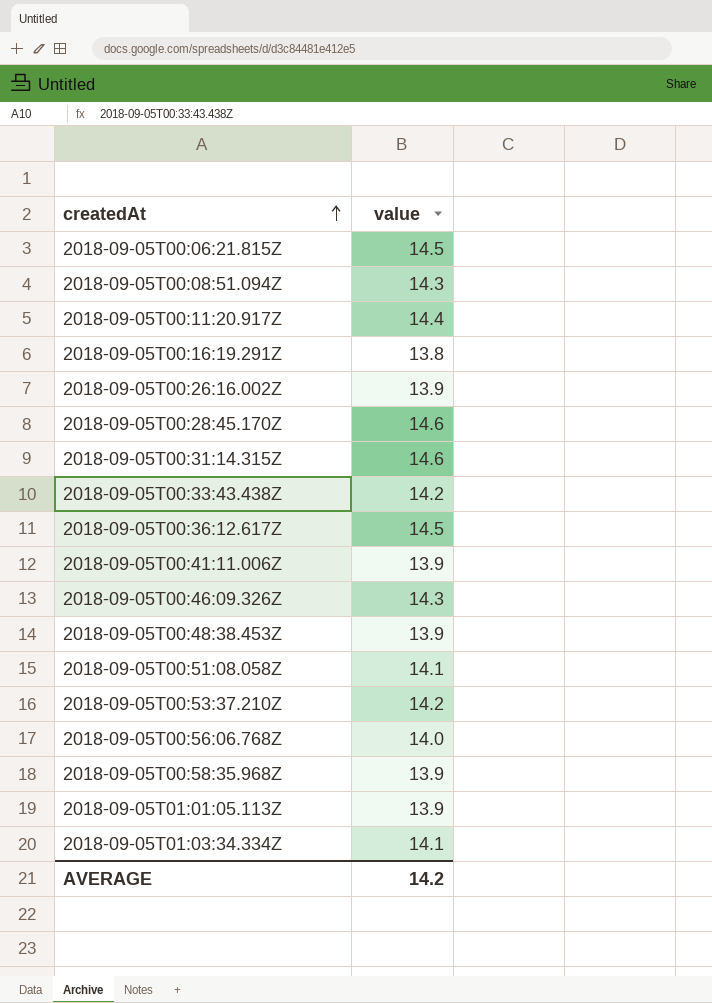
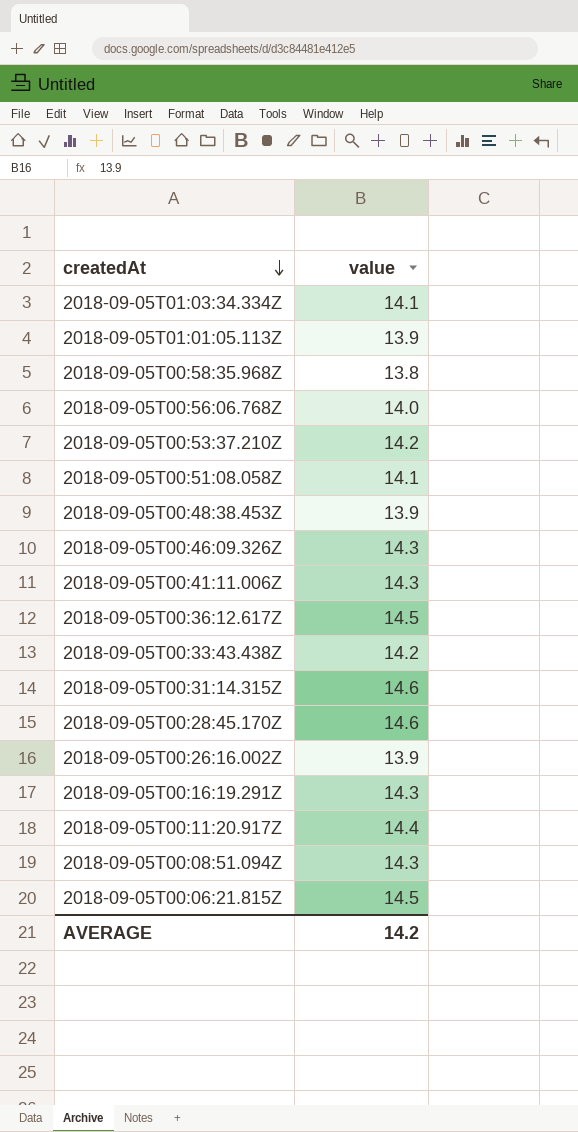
row order: createdAt ascending -> createdAt descending
2018-09-05T00:58:35.968Z | value: 13.9 -> 13.8
2018-09-05T00:41:11.006Z | value: 13.9 -> 14.3
2018-09-05T00:16:19.291Z | value: 13.8 -> 14.3

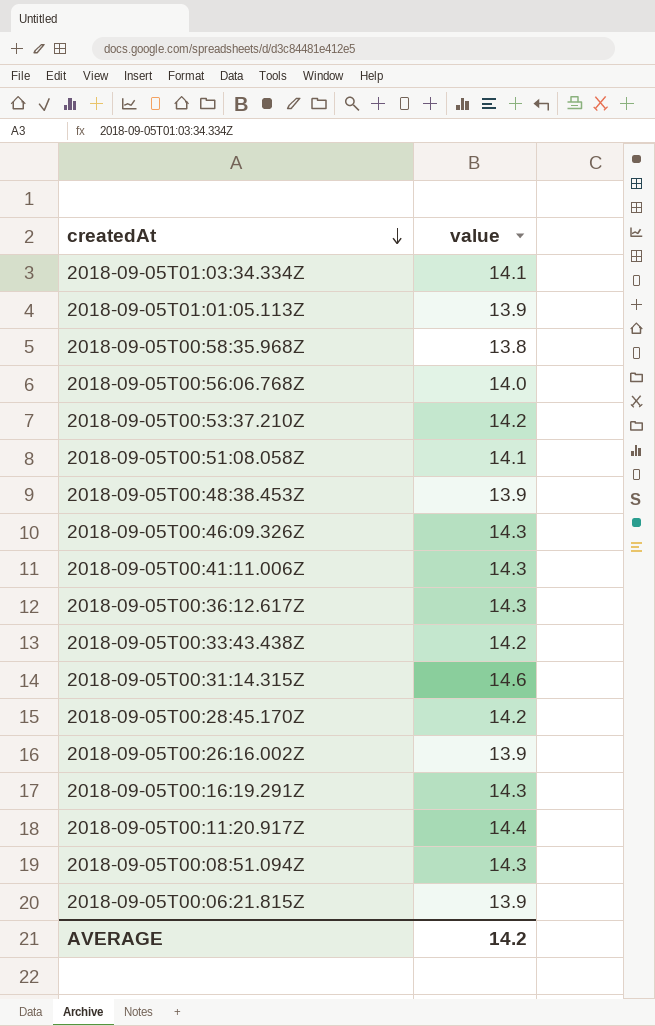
2018-09-05T00:36:12.617Z | value: 14.5 -> 14.3
2018-09-05T00:28:45.170Z | value: 14.6 -> 14.2
2018-09-05T00:06:21.815Z | value: 14.5 -> 13.9

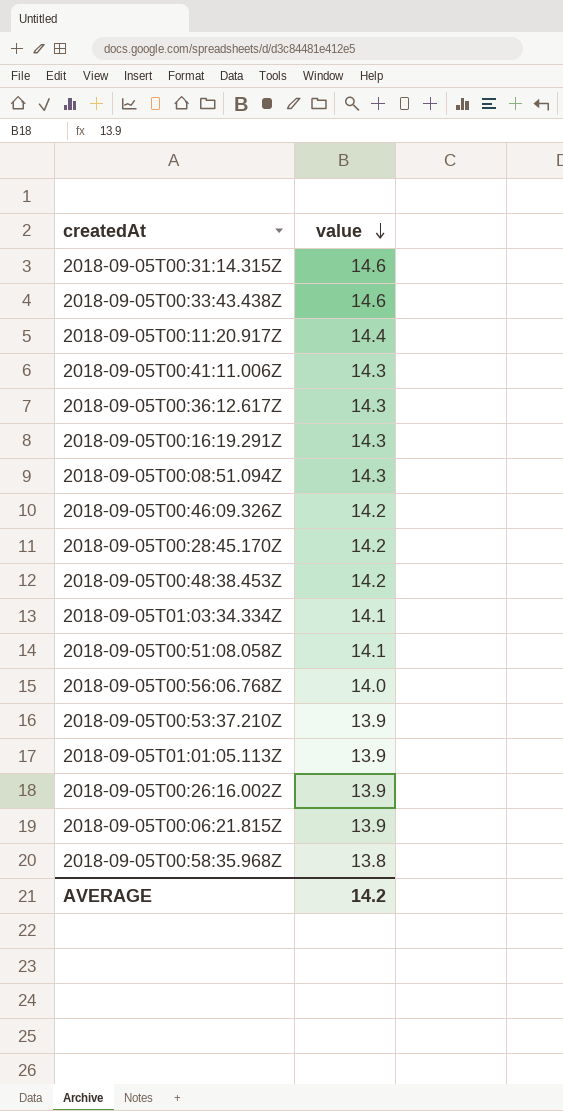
row order: createdAt descending -> value descending
2018-09-05T00:33:43.438Z | value: 14.2 -> 14.6
2018-09-05T00:46:09.326Z | value: 14.3 -> 14.2
2018-09-05T00:48:38.453Z | value: 13.9 -> 14.2
2018-09-05T00:53:37.210Z | value: 14.2 -> 13.9

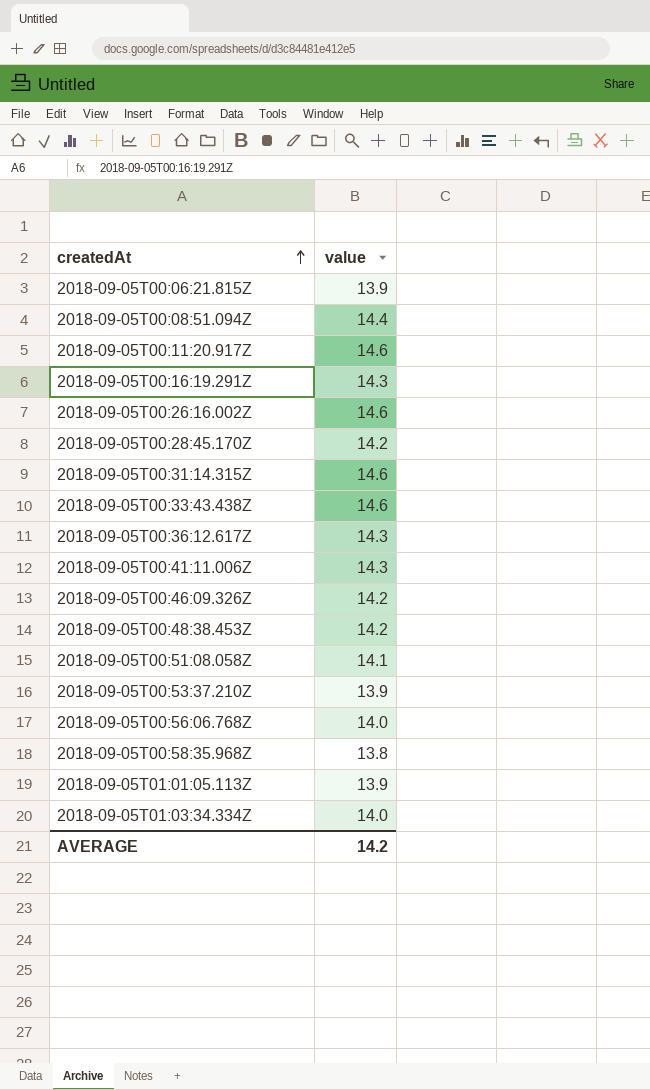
row order: value descending -> createdAt ascending
2018-09-05T00:08:51.094Z | value: 14.3 -> 14.4
2018-09-05T00:11:20.917Z | value: 14.4 -> 14.6
2018-09-05T00:26:16.002Z | value: 13.9 -> 14.6
2018-09-05T01:03:34.334Z | value: 14.1 -> 14.0

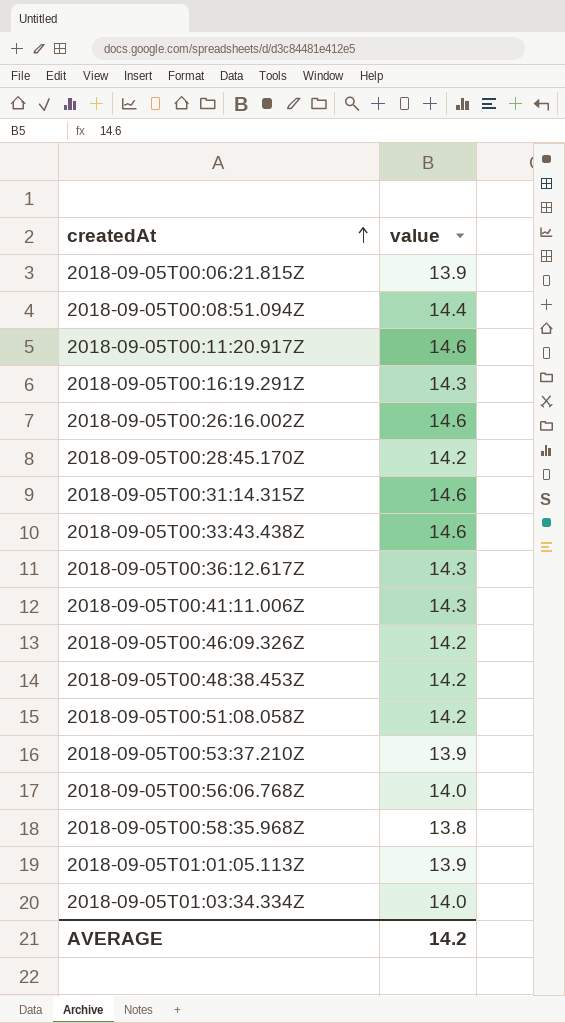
2018-09-05T00:51:08.058Z | value: 14.1 -> 14.2

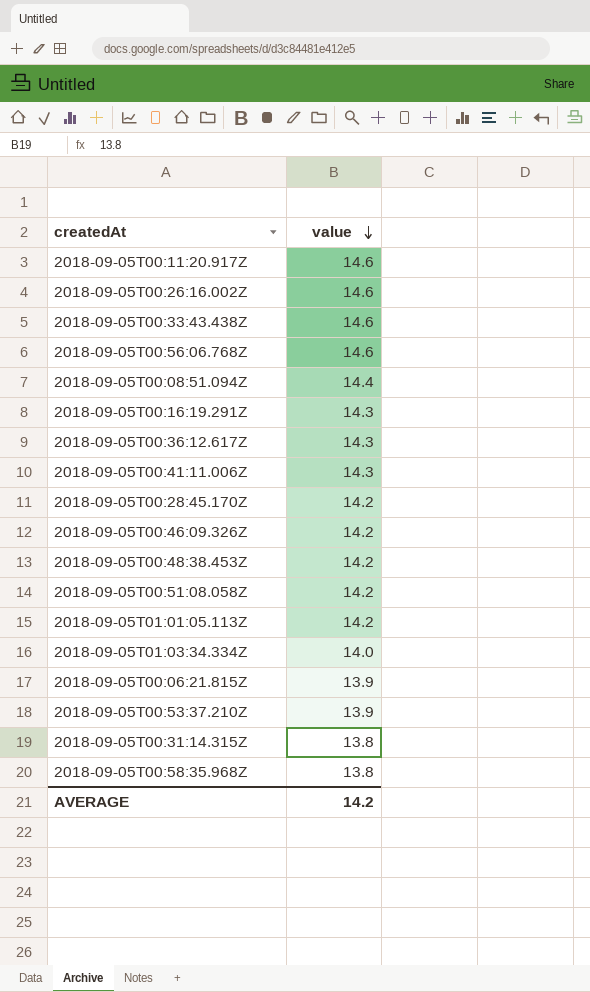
row order: createdAt ascending -> value descending
2018-09-05T00:56:06.768Z | value: 14.0 -> 14.6
2018-09-05T01:01:05.113Z | value: 13.9 -> 14.2
2018-09-05T00:31:14.315Z | value: 14.6 -> 13.8

